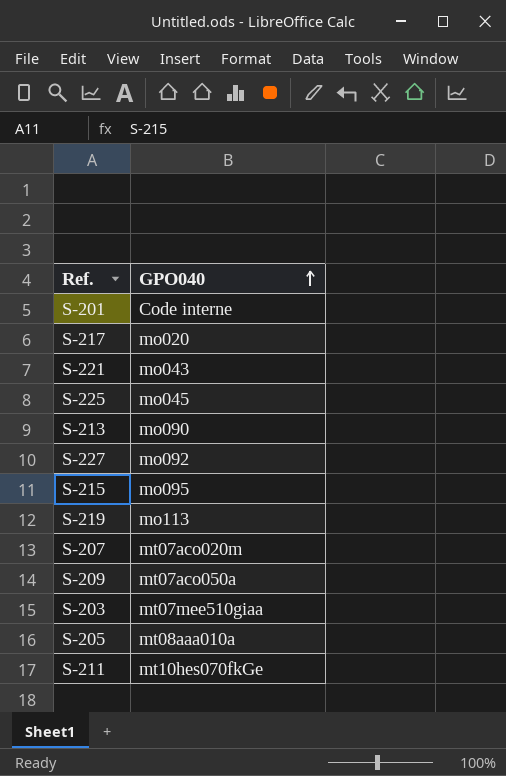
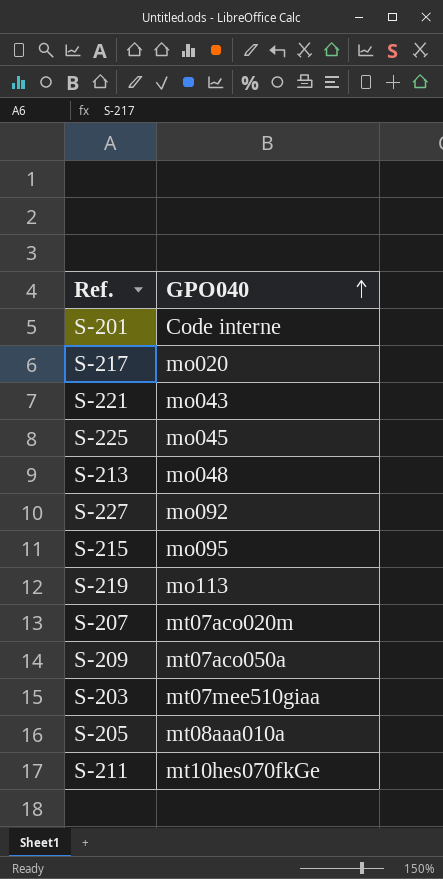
S-213 | GPO040: mo090 -> mo048

